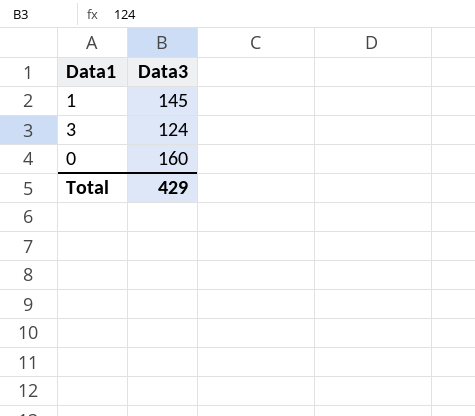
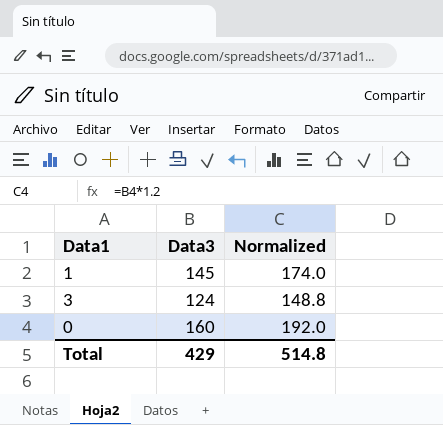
column Normalized | formula: none -> [Data3] * 1.2

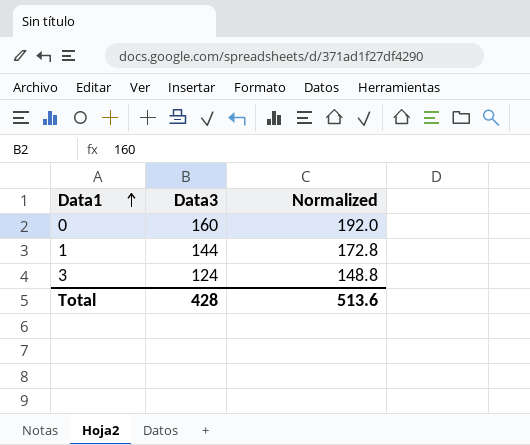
row order: none -> Data1 ascending
1 | Data3: 145 -> 144
1 | Normalized: 174.0 -> 172.8
Total | Data3: 429 -> 428
Total | Normalized: 514.8 -> 513.6

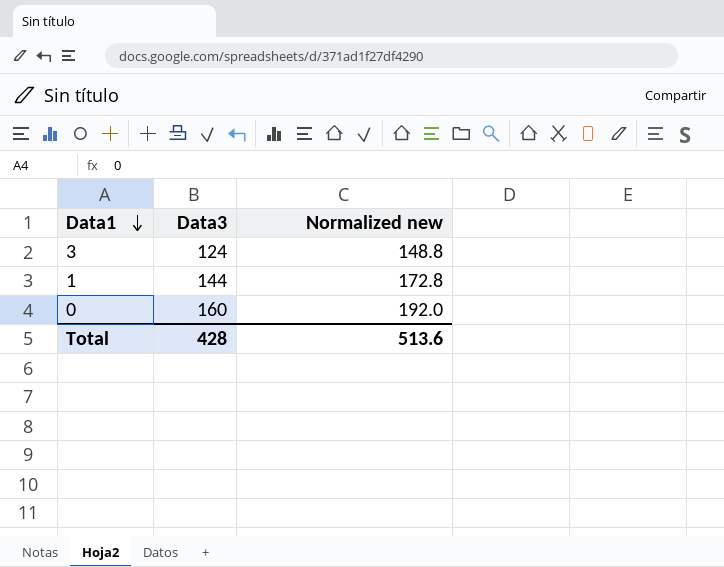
row order: Data1 ascending -> Data1 descending
column name: Normalized -> Normalized new

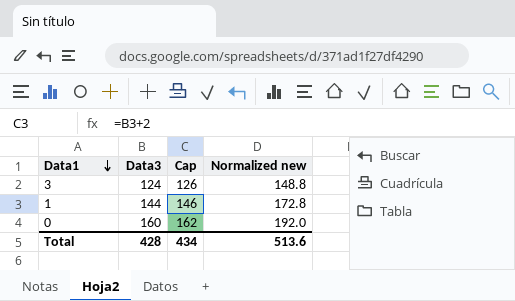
column Cap | formula: none -> [Data3] + 2

